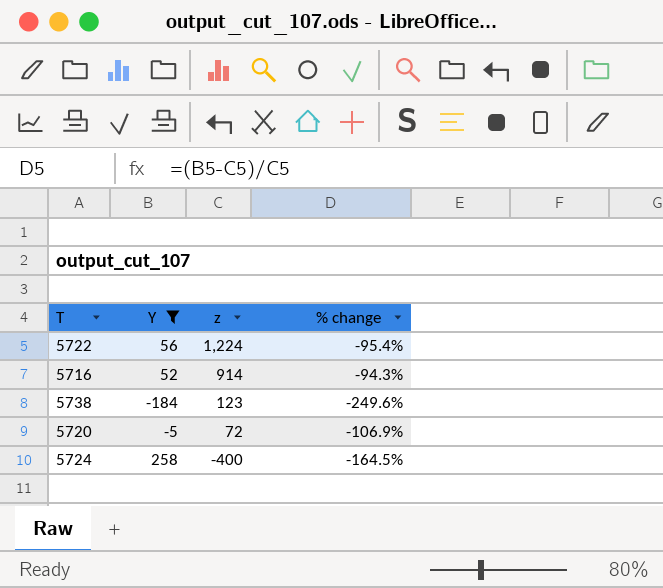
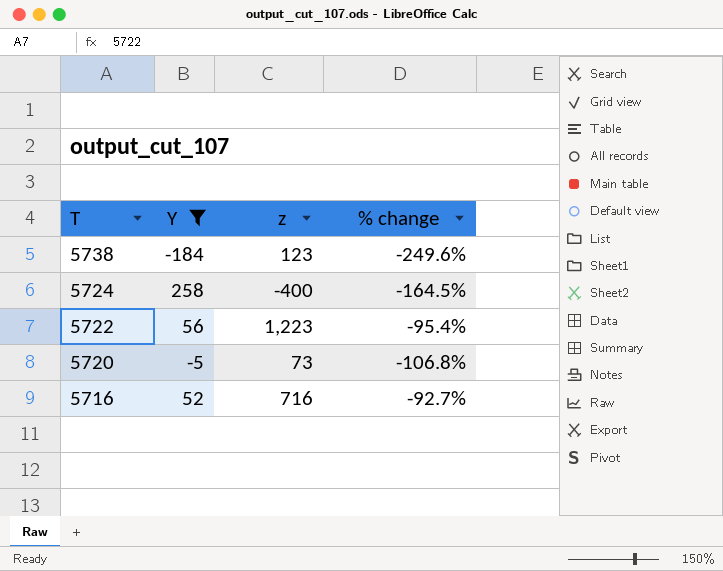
row order: z descending -> T descending
5722 | z: 1,224 -> 1,223
5720 | z: 72 -> 73
5720 | % change: -106.9% -> -106.8%
5716 | z: 914 -> 716
5716 | % change: -94.3% -> -92.7%

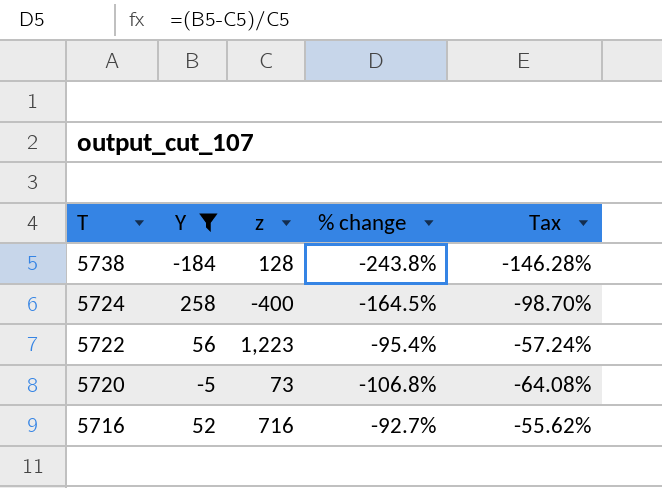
column Tax | formula: none -> [% change] * 0.6
5738 | z: 123 -> 128
5738 | % change: -249.6% -> -243.8%

